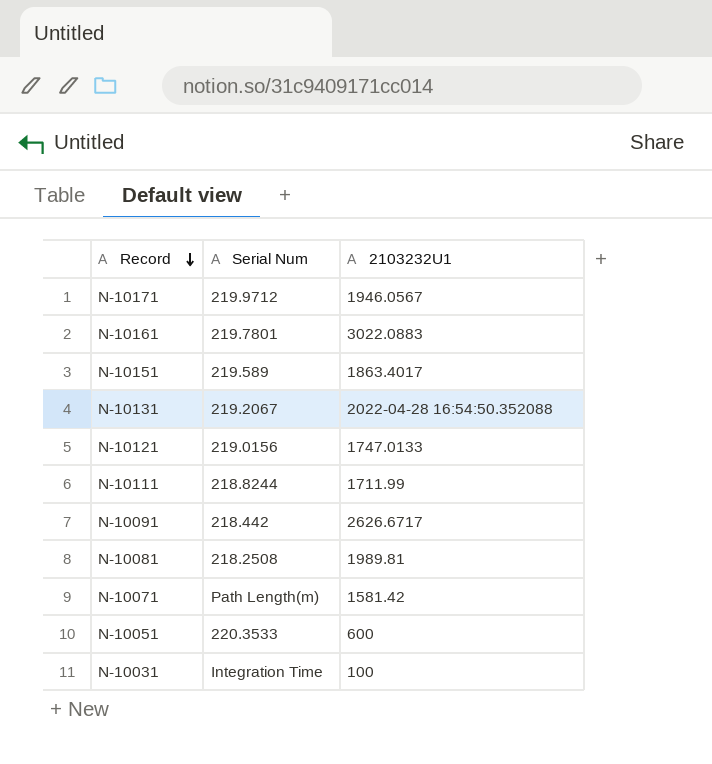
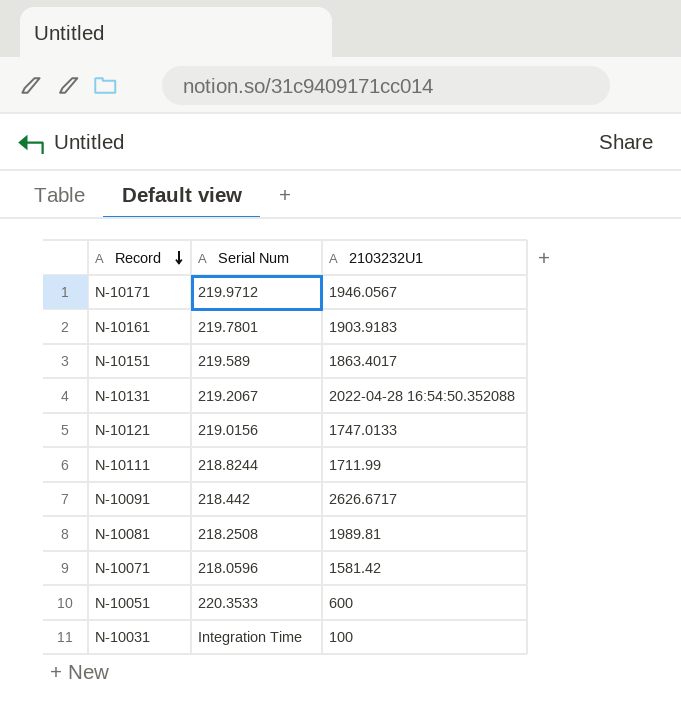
N-10161 | 2103232U1: 3022.0883 -> 1903.9183
N-10071 | Serial Num: Path Length(m) -> 218.0596

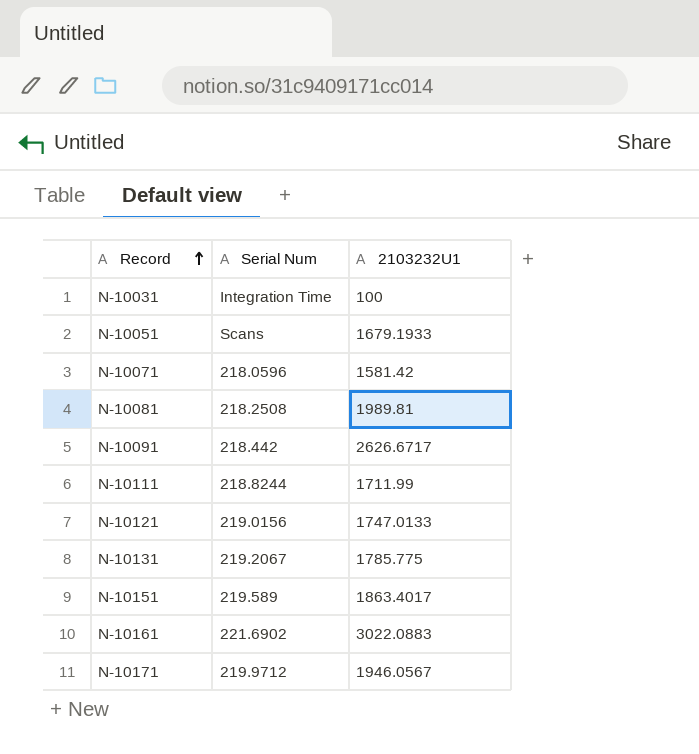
row order: Record descending -> Record ascending
N-10051 | Serial Num: 220.3533 -> Scans
N-10051 | 2103232U1: 600 -> 1679.1933
N-10131 | 2103232U1: 2022-04-28 16:54:50.352088 -> 1785.775
N-10161 | Serial Num: 219.7801 -> 221.6902
N-10161 | 2103232U1: 1903.9183 -> 3022.0883

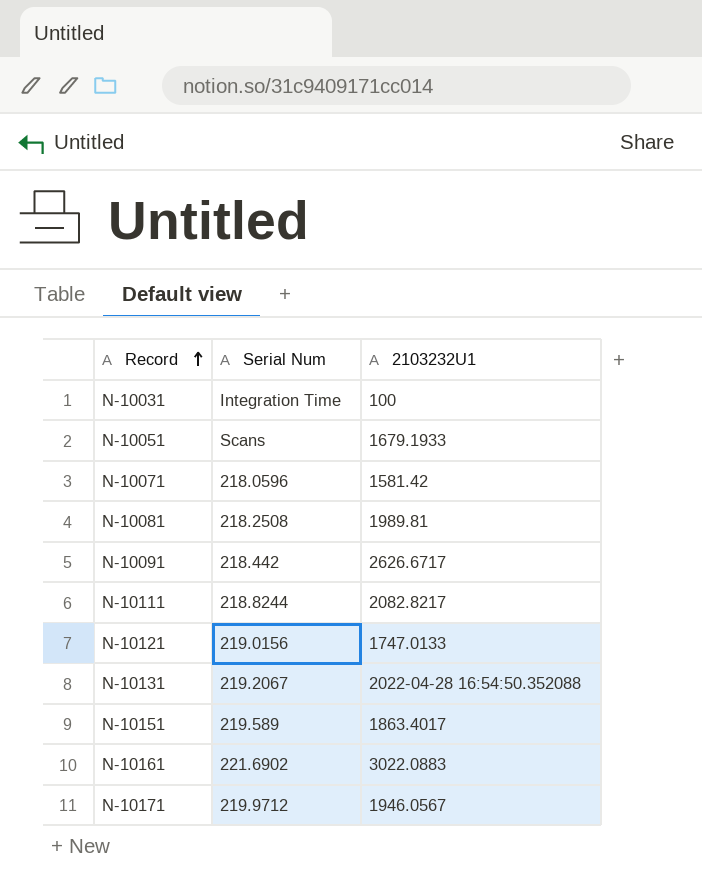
N-10111 | 2103232U1: 1711.99 -> 2082.8217
N-10131 | 2103232U1: 1785.775 -> 2022-04-28 16:54:50.352088

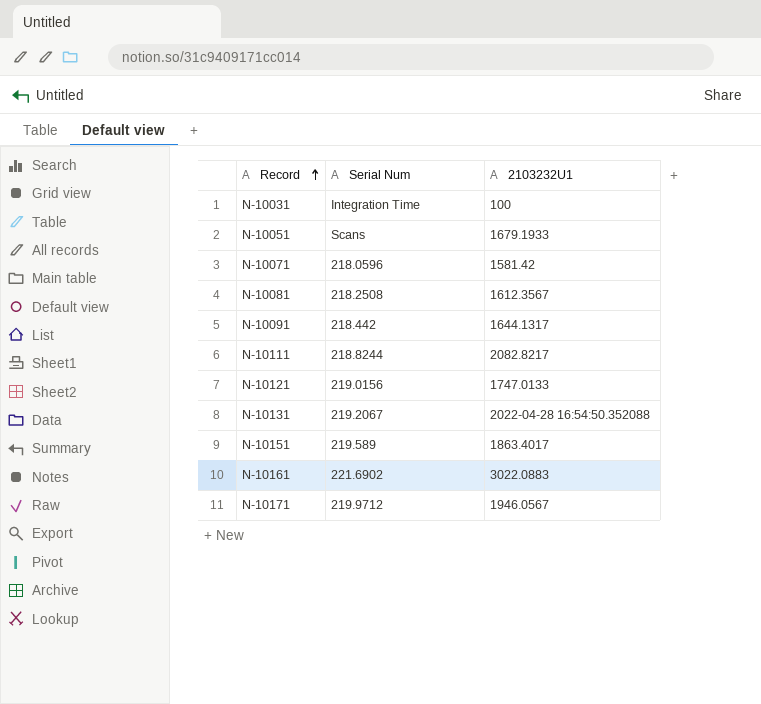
N-10081 | 2103232U1: 1989.81 -> 1612.3567
N-10091 | 2103232U1: 2626.6717 -> 1644.1317

